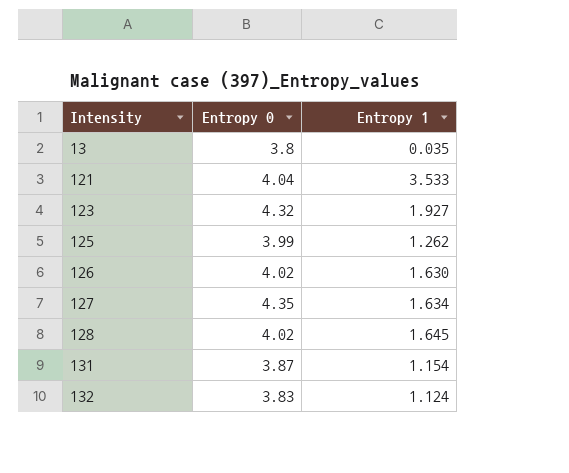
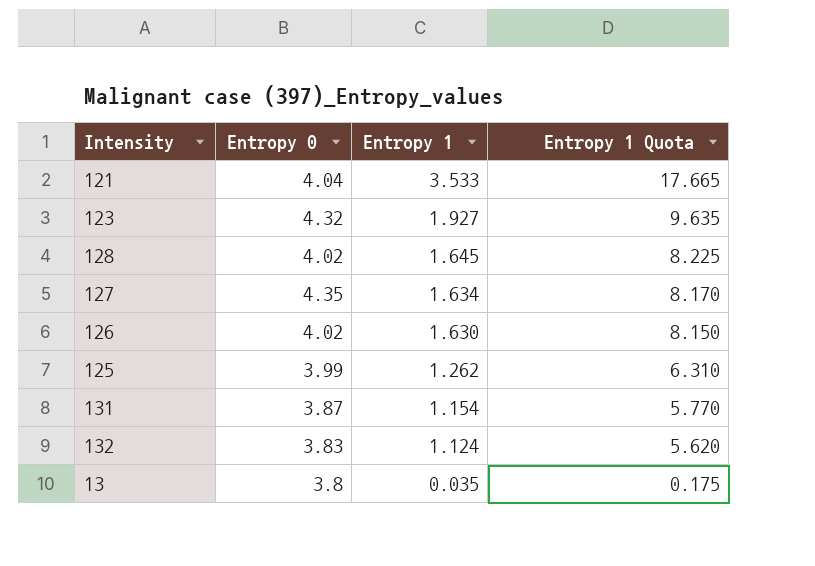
row order: Intensity ascending -> Entropy 1 descending
column Entropy 1 Quota | formula: none -> [Entropy 1] * 5

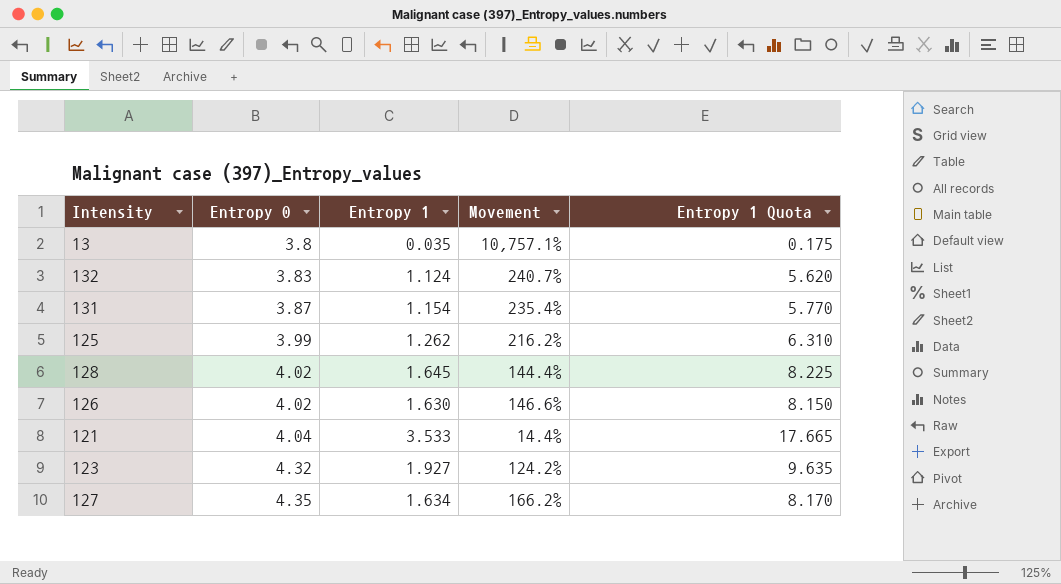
row order: Entropy 1 descending -> Entropy 0 ascending
column Movement | formula: none -> ([Entropy 0] - [Entropy 1]) / [Entropy 1]

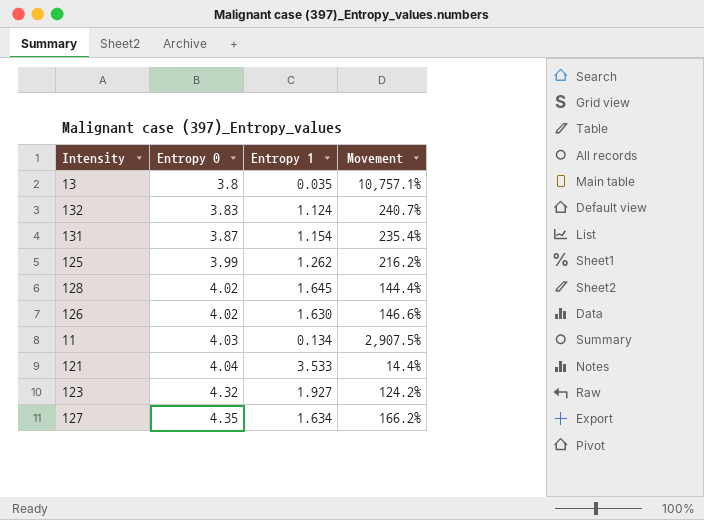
column Entropy 1 Quota | formula: [Entropy 1] * 5 -> none
row 11: none -> 4.03 | 0.134 | 2,907.5%

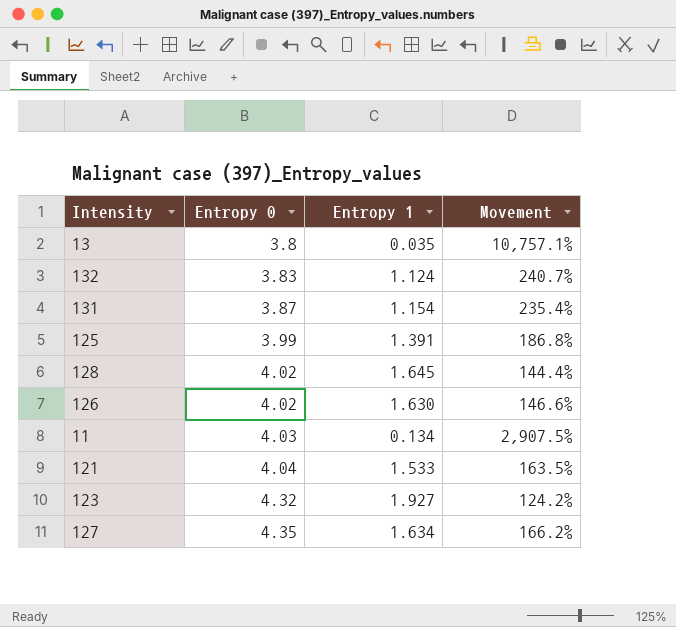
125 | Entropy 1: 1.262 -> 1.391
125 | Movement: 216.2% -> 186.8%
121 | Entropy 1: 3.533 -> 1.533
121 | Movement: 14.4% -> 163.5%

